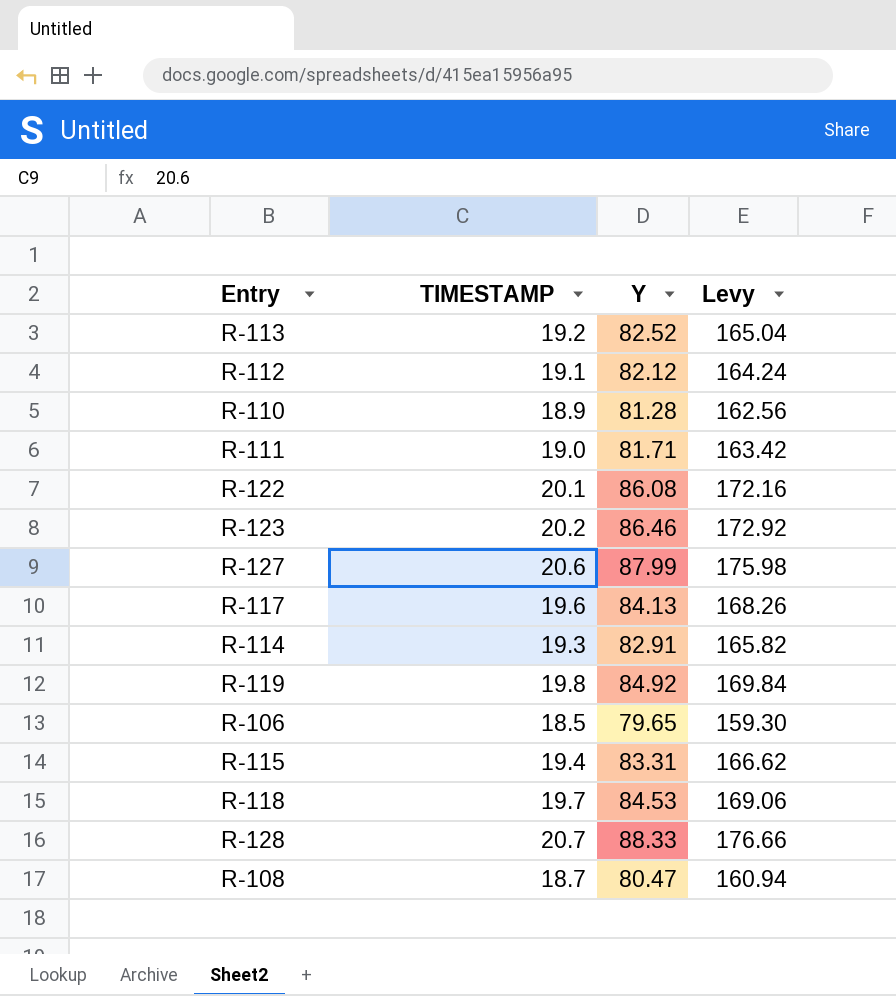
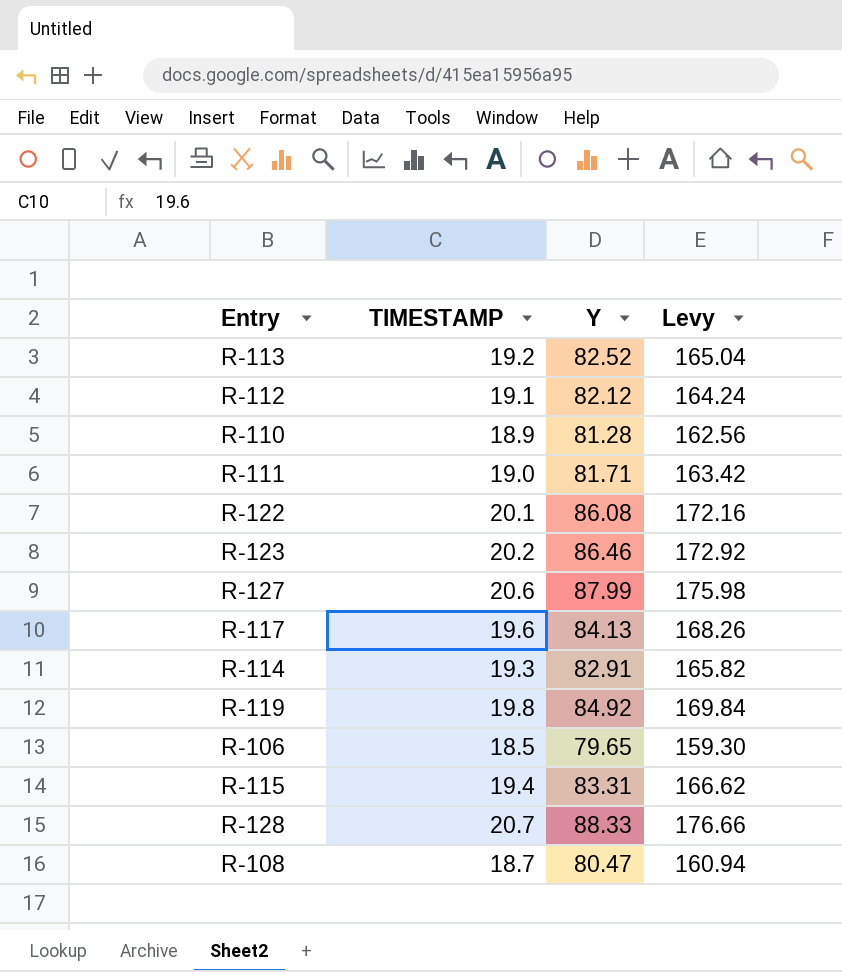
row R-118: 19.7 | 84.53 | 169.06 -> none

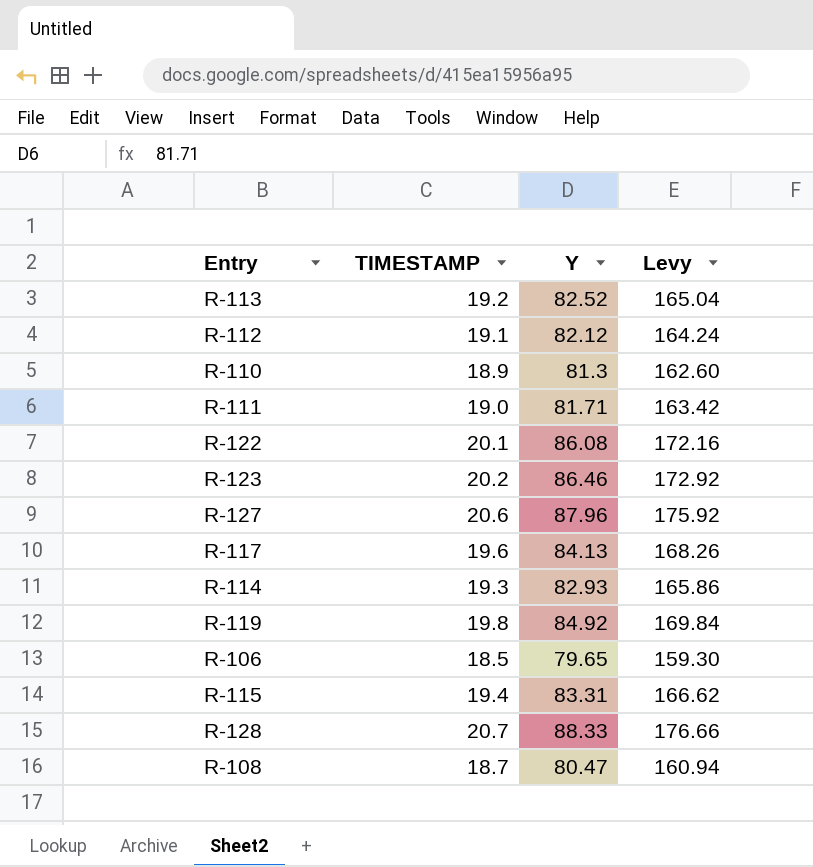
R-110 | Y: 81.28 -> 81.3
R-110 | Levy: 162.56 -> 162.60
R-127 | Y: 87.99 -> 87.96
R-127 | Levy: 175.98 -> 175.92
R-114 | Y: 82.91 -> 82.93
R-114 | Levy: 165.82 -> 165.86

